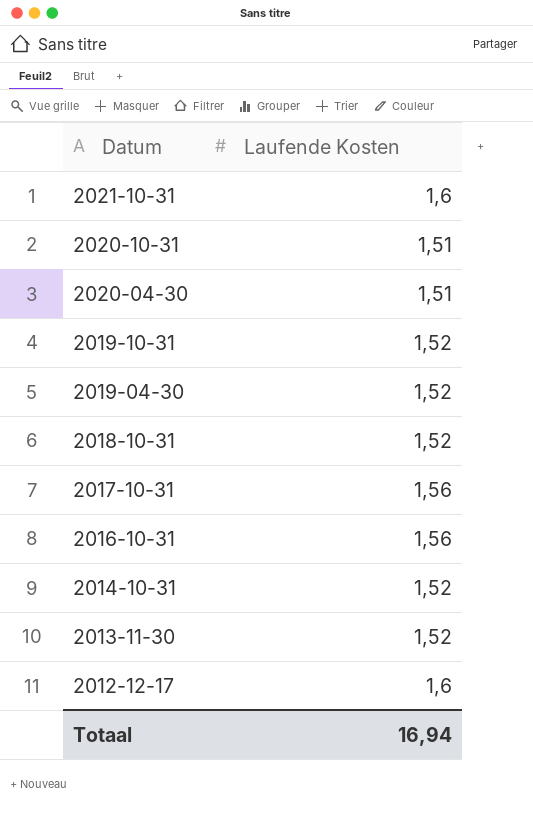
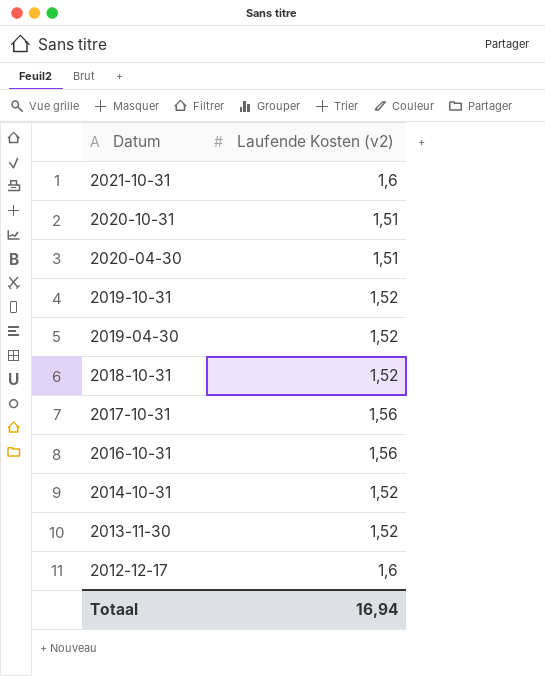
column name: Laufende Kosten -> Laufende Kosten (v2)

